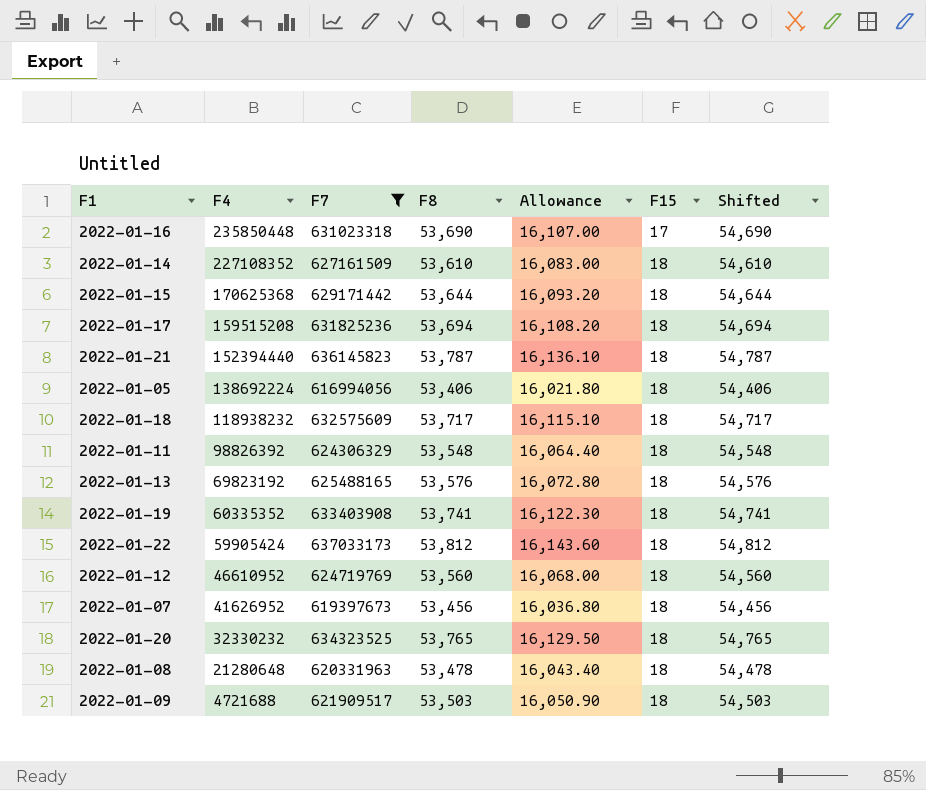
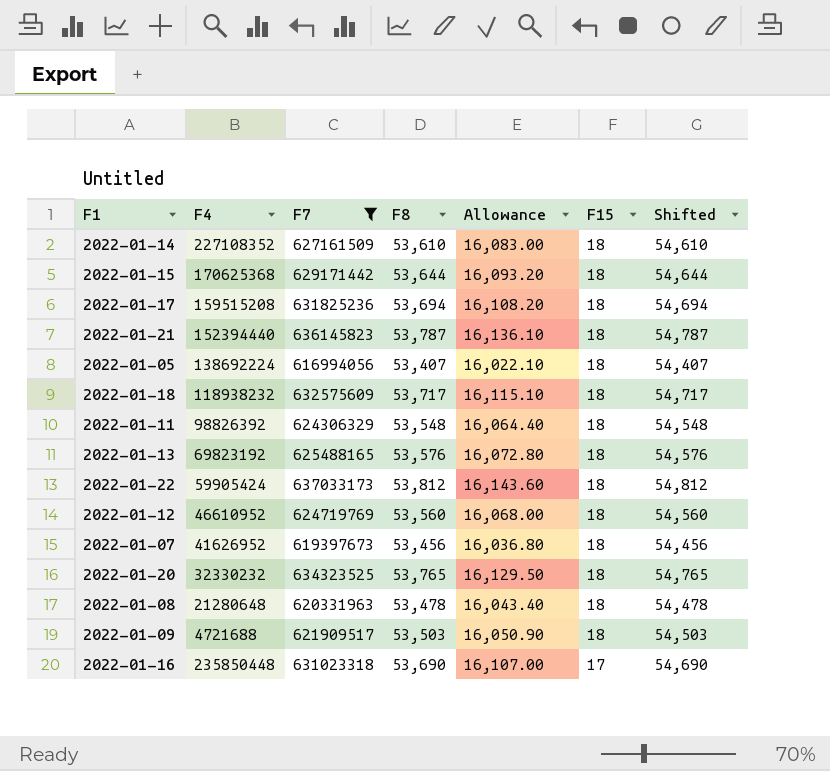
row order: F4 descending -> F15 descending
row 2022-01-19: 60335352 | 633403908 | 53,741 | 16,122.30 | 18 | 54,741 -> none
2022-01-05 | F8: 53,406 -> 53,407
2022-01-05 | Allowance: 16,021.80 -> 16,022.10
2022-01-05 | Shifted: 54,406 -> 54,407

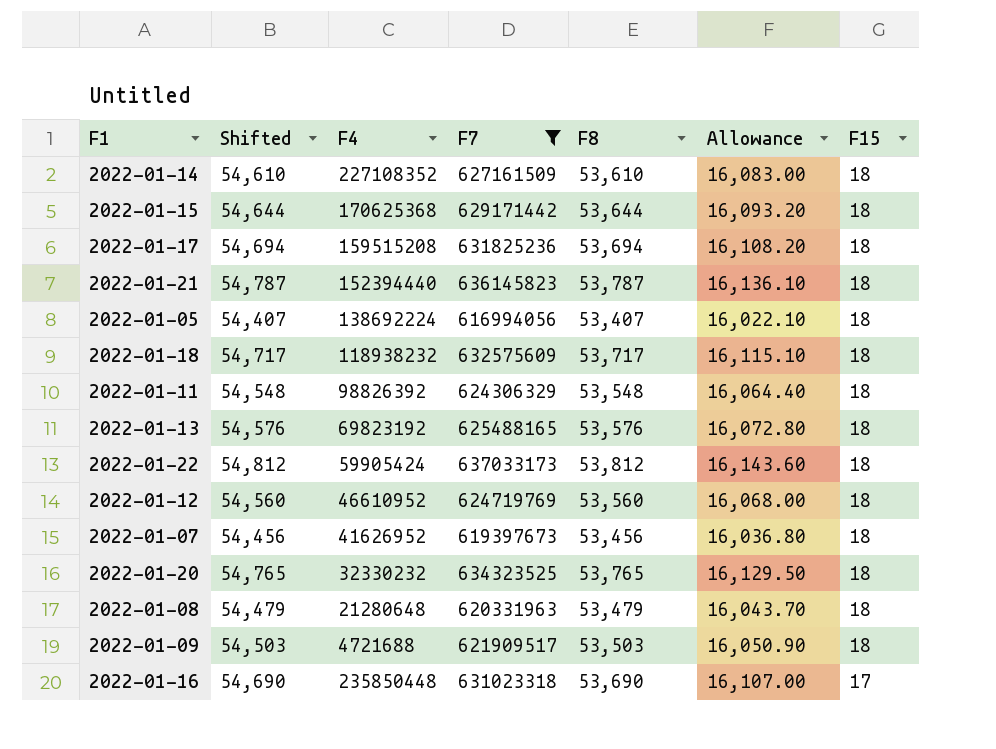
column Shifted | position: 7 -> 2
2022-01-08 | Shifted: 54,478 -> 54,479
2022-01-08 | F8: 53,478 -> 53,479
2022-01-08 | Allowance: 16,043.40 -> 16,043.70

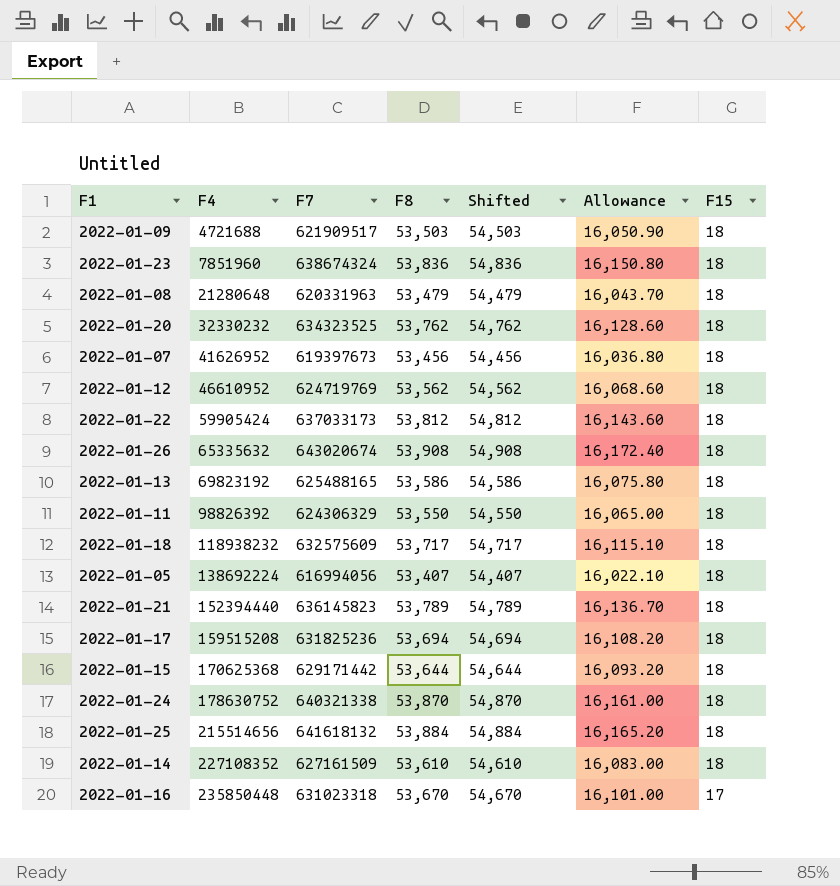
filter: F7 <= 637033173 -> none
row order: F15 descending -> F4 ascending
column Shifted | position: 2 -> 5
2022-01-20 | F8: 53,765 -> 53,762
2022-01-20 | Shifted: 54,765 -> 54,762
2022-01-20 | Allowance: 16,129.50 -> 16,128.60
2022-01-12 | F8: 53,560 -> 53,562
2022-01-12 | Shifted: 54,560 -> 54,562
2022-01-12 | Allowance: 16,068.00 -> 16,068.60
2022-01-13 | F8: 53,576 -> 53,586
2022-01-13 | Shifted: 54,576 -> 54,586
2022-01-13 | Allowance: 16,072.80 -> 16,075.80
2022-01-11 | F8: 53,548 -> 53,550
2022-01-11 | Shifted: 54,548 -> 54,550
2022-01-11 | Allowance: 16,064.40 -> 16,065.00
2022-01-21 | F8: 53,787 -> 53,789
2022-01-21 | Shifted: 54,787 -> 54,789
2022-01-21 | Allowance: 16,136.10 -> 16,136.70
2022-01-16 | F8: 53,690 -> 53,670
2022-01-16 | Shifted: 54,690 -> 54,670
2022-01-16 | Allowance: 16,107.00 -> 16,101.00

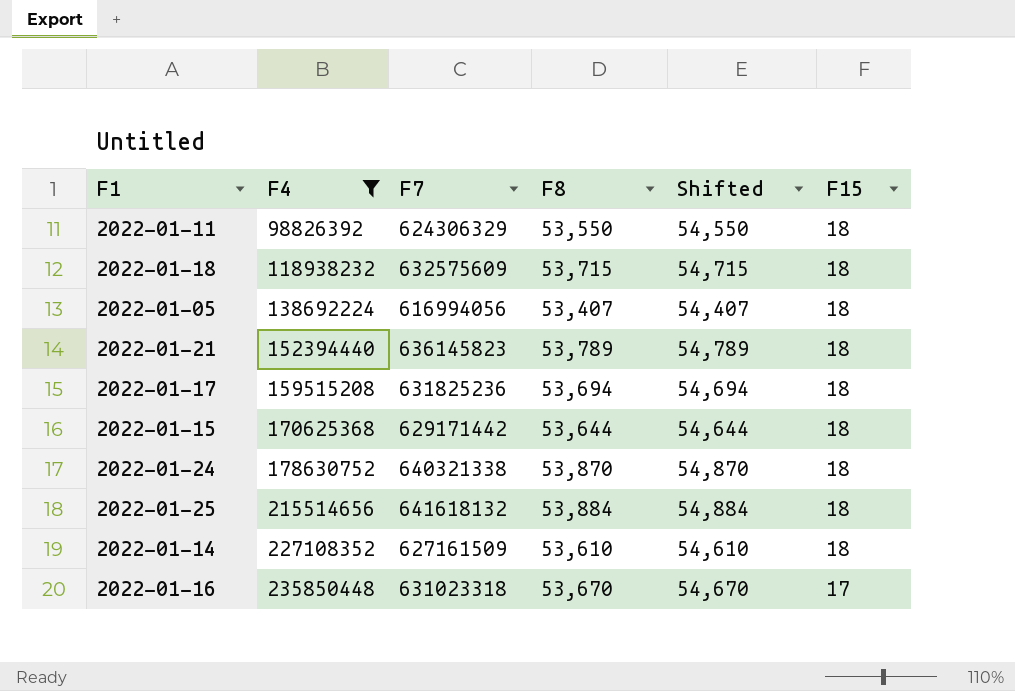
filter: none -> F4 >= 98826392
column Allowance | formula: [F8] * 0.3 -> none
2022-01-18 | F8: 53,717 -> 53,715
2022-01-18 | Shifted: 54,717 -> 54,715

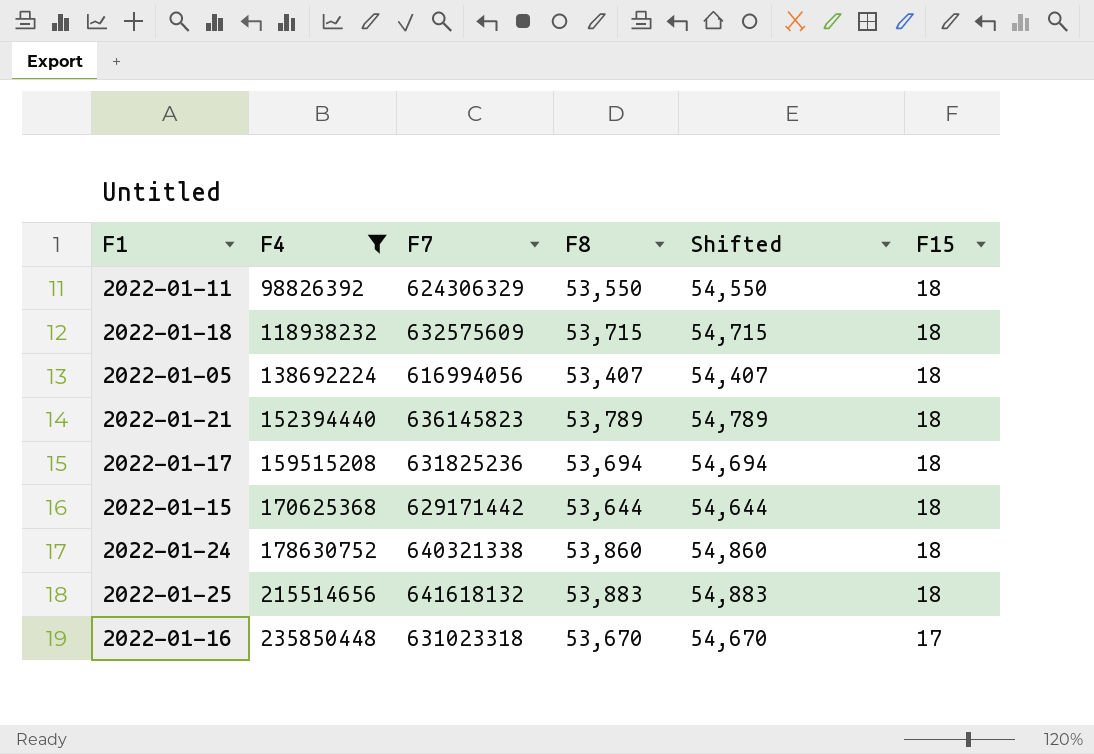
row 2022-01-14: 227108352 | 627161509 | 53,610 | 54,610 | 18 -> none
2022-01-24 | F8: 53,870 -> 53,860
2022-01-24 | Shifted: 54,870 -> 54,860
2022-01-25 | F8: 53,884 -> 53,883
2022-01-25 | Shifted: 54,884 -> 54,883

